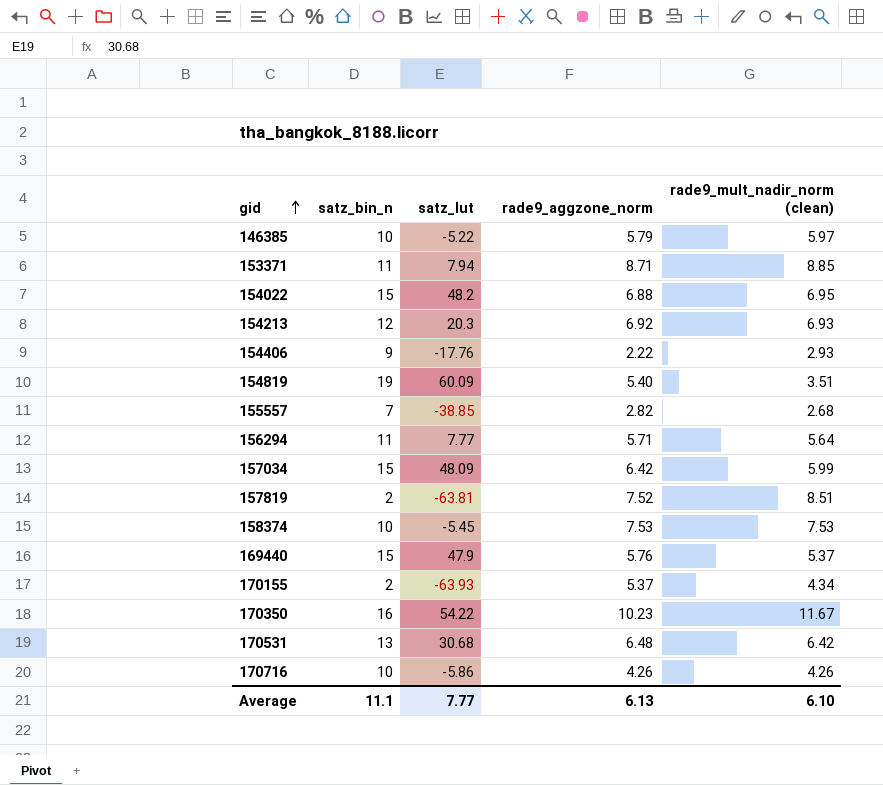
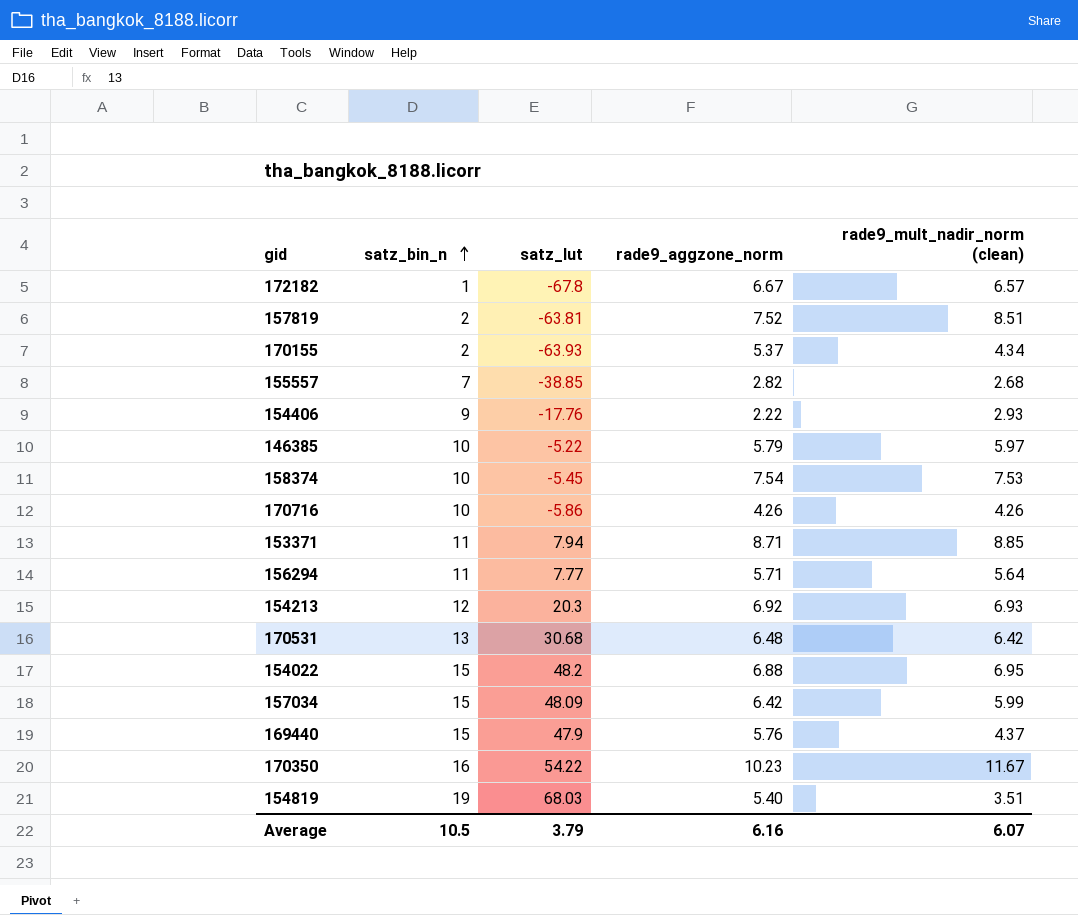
row order: gid ascending -> satz_bin_n ascending
row 172182: none -> 1 | -67.8 | 6.67 | 6.57
158374 | rade9_aggzone_norm: 7.53 -> 7.54
169440 | rade9_mult_nadir_norm (clean): 5.37 -> 4.37
154819 | satz_lut: 60.09 -> 68.03
Average | satz_bin_n: 11.1 -> 10.5
Average | satz_lut: 7.77 -> 3.79
Average | rade9_aggzone_norm: 6.13 -> 6.16
Average | rade9_mult_nadir_norm (clean): 6.10 -> 6.07

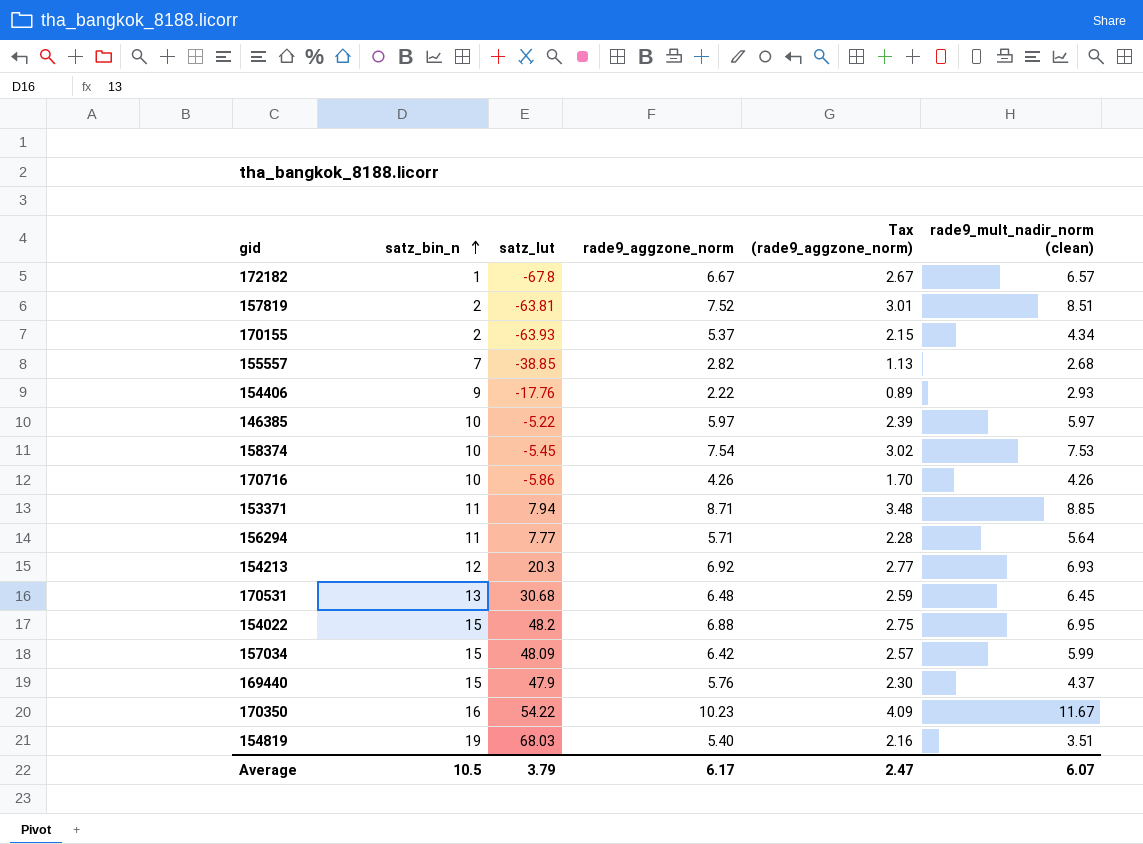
column Tax (rade9_aggzone_norm) | formula: none -> [rade9_aggzone_norm] * 0.4
146385 | rade9_aggzone_norm: 5.79 -> 5.97
170531 | rade9_mult_nadir_norm (clean): 6.42 -> 6.45
Average | rade9_aggzone_norm: 6.16 -> 6.17

